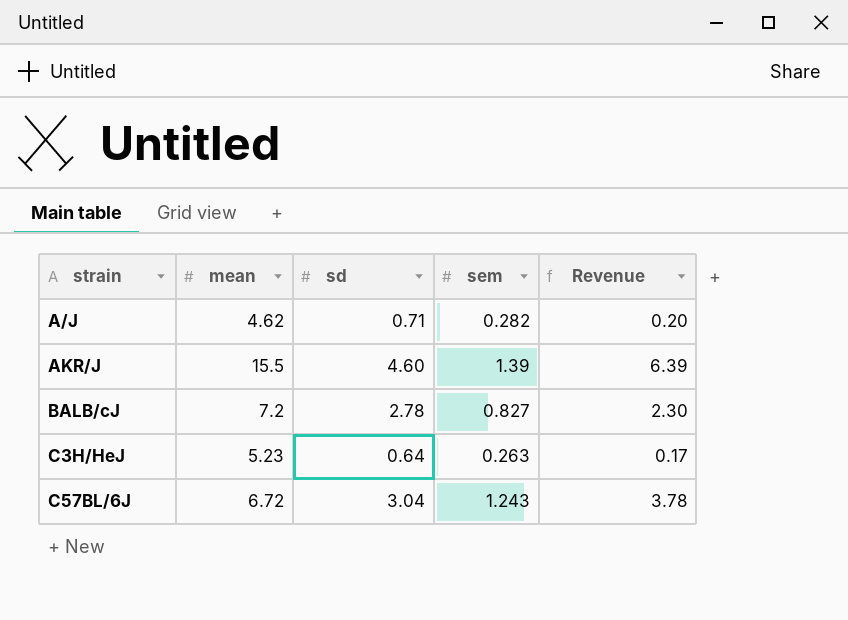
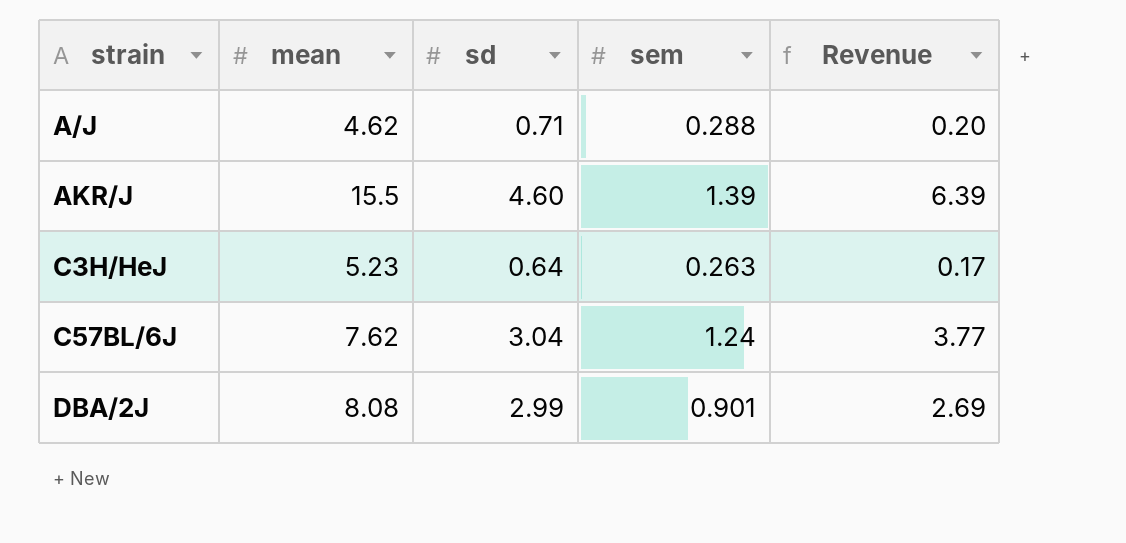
row BALB/cJ: 7.2 | 2.78 | 0.827 | 2.30 -> none
A/J | sem: 0.282 -> 0.288
C57BL/6J | mean: 6.72 -> 7.62
C57BL/6J | sem: 1.243 -> 1.24
C57BL/6J | Revenue: 3.78 -> 3.77
row DBA/2J: none -> 8.08 | 2.99 | 0.901 | 2.69

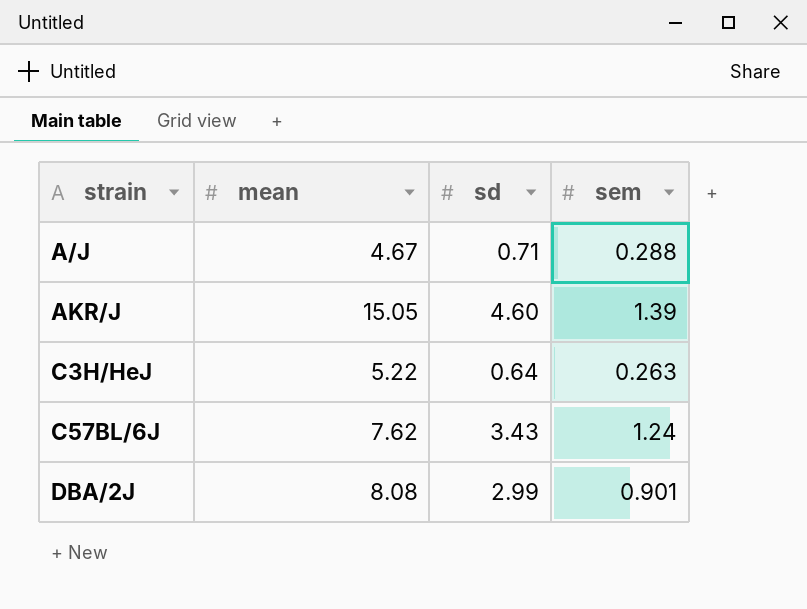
column Revenue | formula: [sd] * [sem] -> none
A/J | mean: 4.62 -> 4.67
AKR/J | mean: 15.5 -> 15.05
C3H/HeJ | mean: 5.23 -> 5.22
C57BL/6J | sd: 3.04 -> 3.43

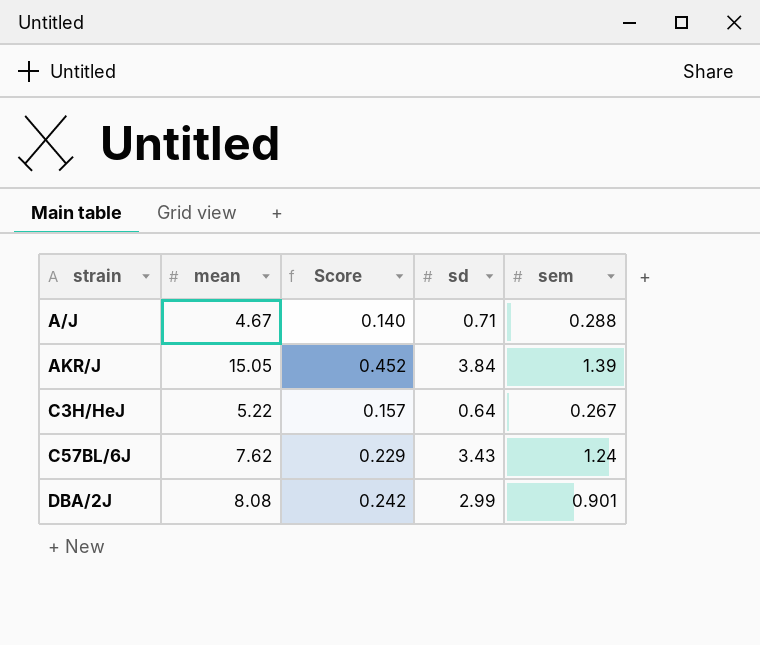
column Score | formula: none -> [mean] * 0.03
AKR/J | sd: 4.60 -> 3.84
C3H/HeJ | sem: 0.263 -> 0.267

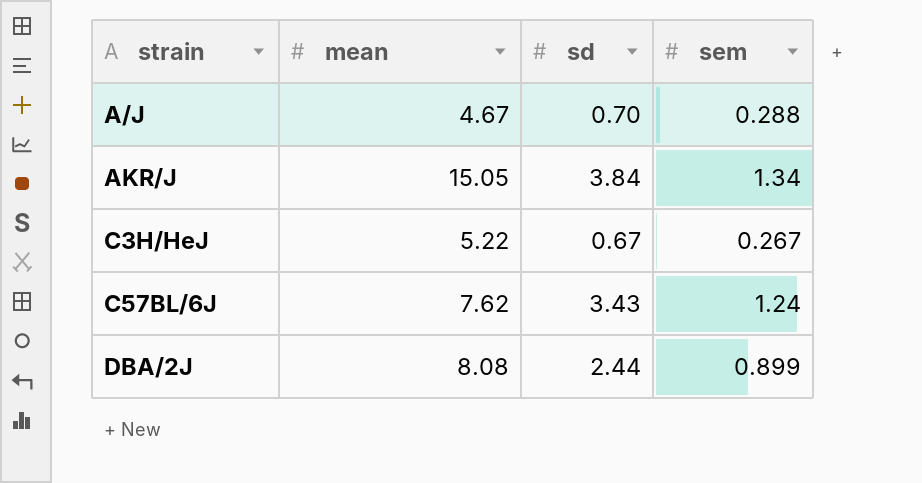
column Score | formula: [mean] * 0.03 -> none
A/J | sd: 0.71 -> 0.70
AKR/J | sem: 1.39 -> 1.34
C3H/HeJ | sd: 0.64 -> 0.67
DBA/2J | sd: 2.99 -> 2.44
DBA/2J | sem: 0.901 -> 0.899

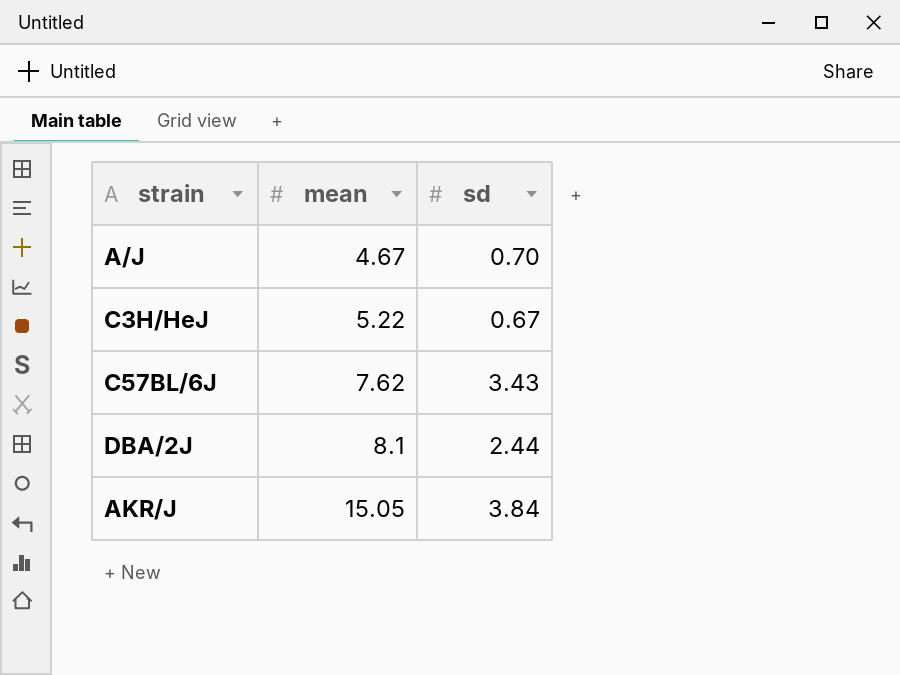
row order: strain ascending -> mean ascending
column sem | position: 4 -> none
DBA/2J | mean: 8.08 -> 8.1

